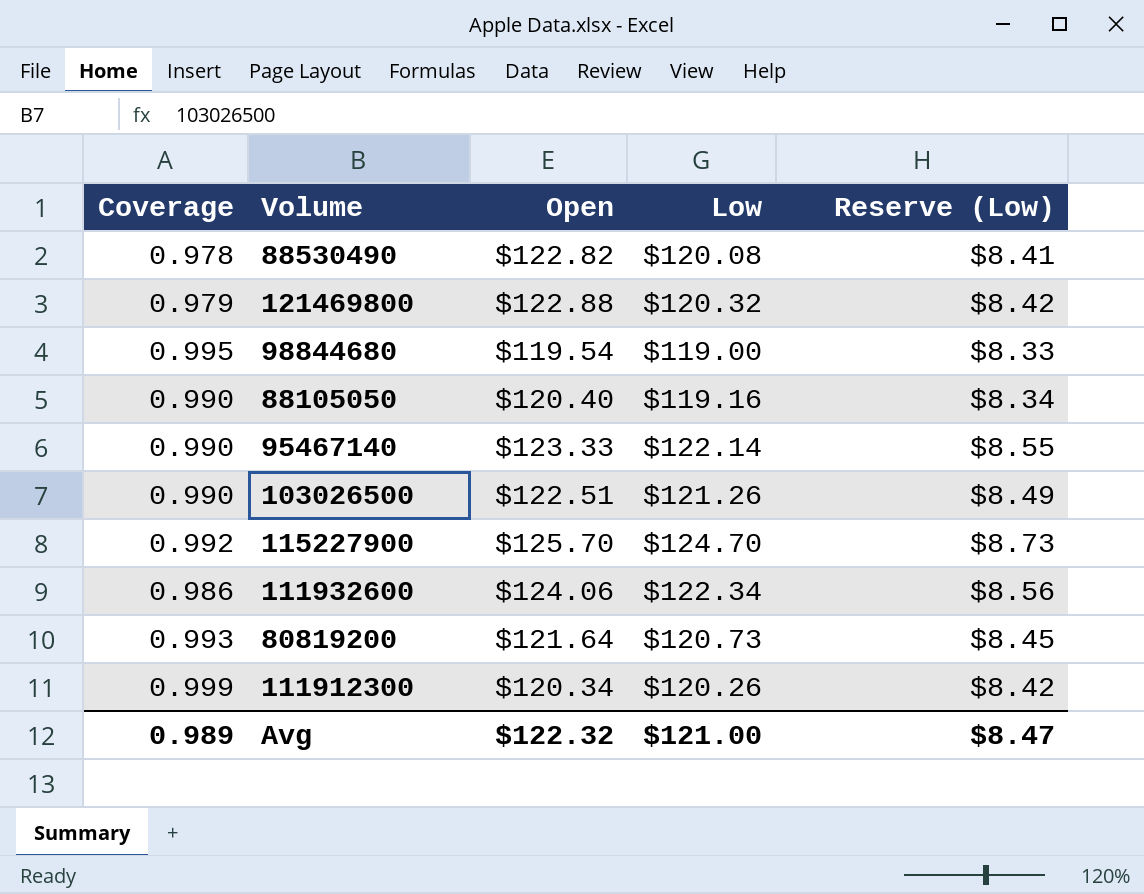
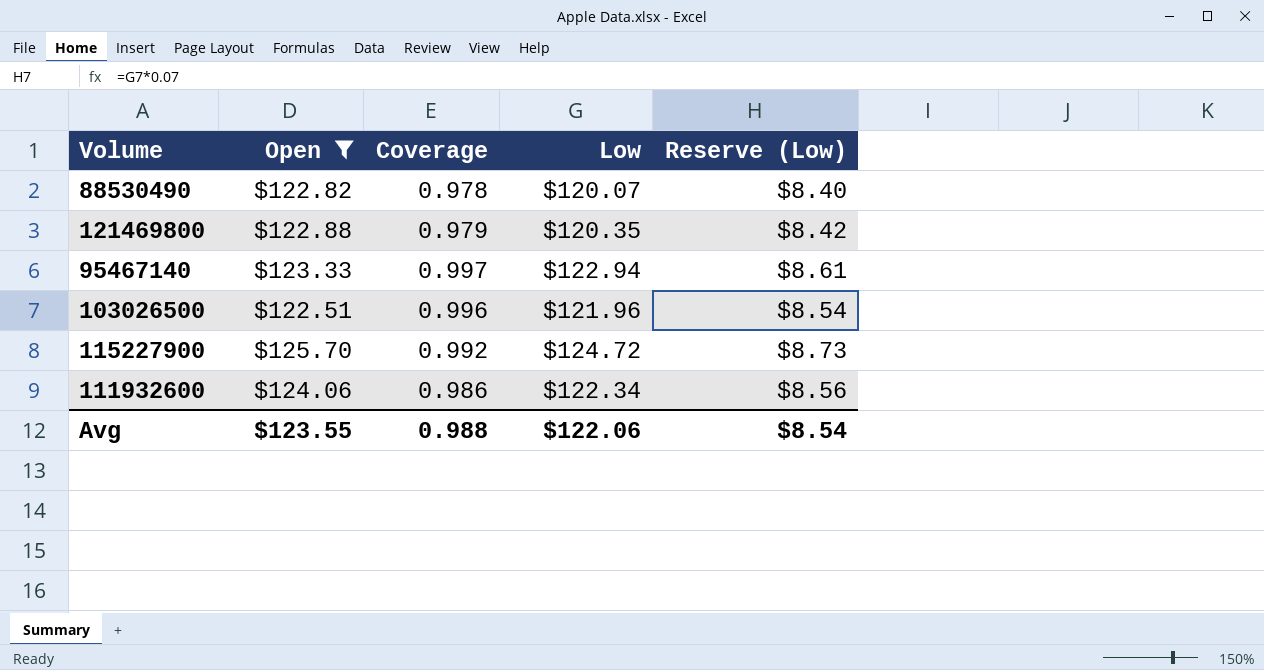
filter: none -> Open >= $122.51
column Coverage | position: 1 -> 3
88530490 | Low: $120.08 -> $120.07
88530490 | Reserve (Low): $8.41 -> $8.40
121469800 | Low: $120.32 -> $120.35
95467140 | Coverage: 0.990 -> 0.997
95467140 | Low: $122.14 -> $122.94
95467140 | Reserve (Low): $8.55 -> $8.61
103026500 | Coverage: 0.990 -> 0.996
103026500 | Low: $121.26 -> $121.96
103026500 | Reserve (Low): $8.49 -> $8.54
115227900 | Low: $124.70 -> $124.72
Avg | Open: $122.32 -> $123.55
Avg | Coverage: 0.989 -> 0.988
Avg | Low: $121.00 -> $122.06
Avg | Reserve (Low): $8.47 -> $8.54

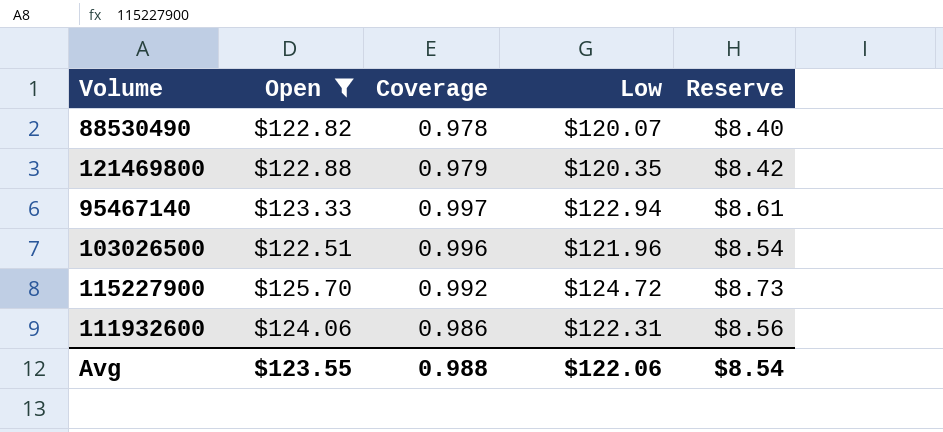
column name: Reserve (Low) -> Reserve
111932600 | Low: $122.34 -> $122.31

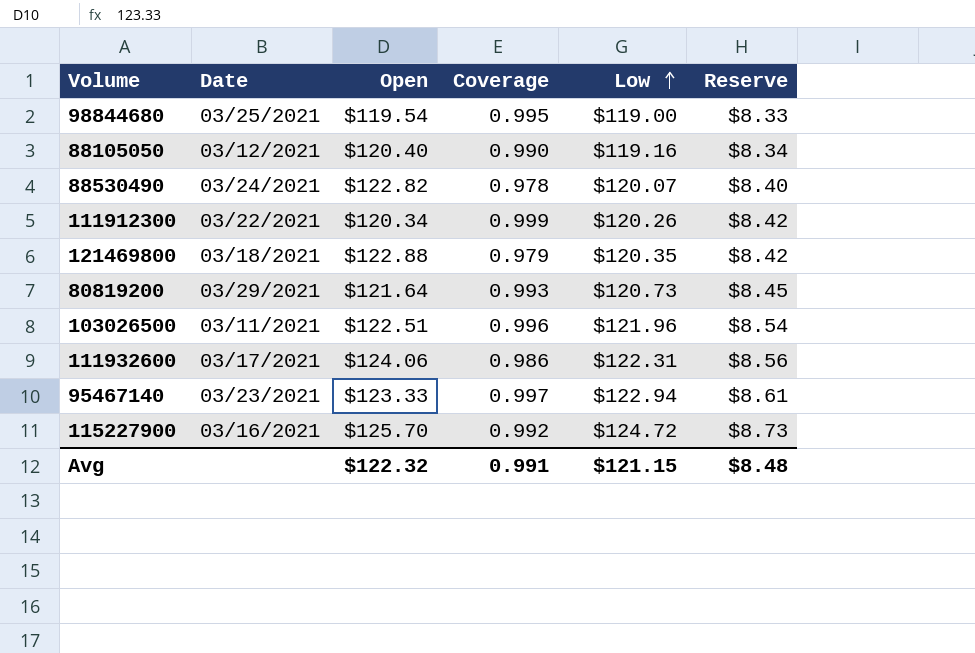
filter: Open >= $122.51 -> none
row order: none -> Low ascending
column Date | position: none -> 2
Avg | Open: $123.55 -> $122.32
Avg | Coverage: 0.988 -> 0.991
Avg | Low: $122.06 -> $121.15
Avg | Reserve: $8.54 -> $8.48

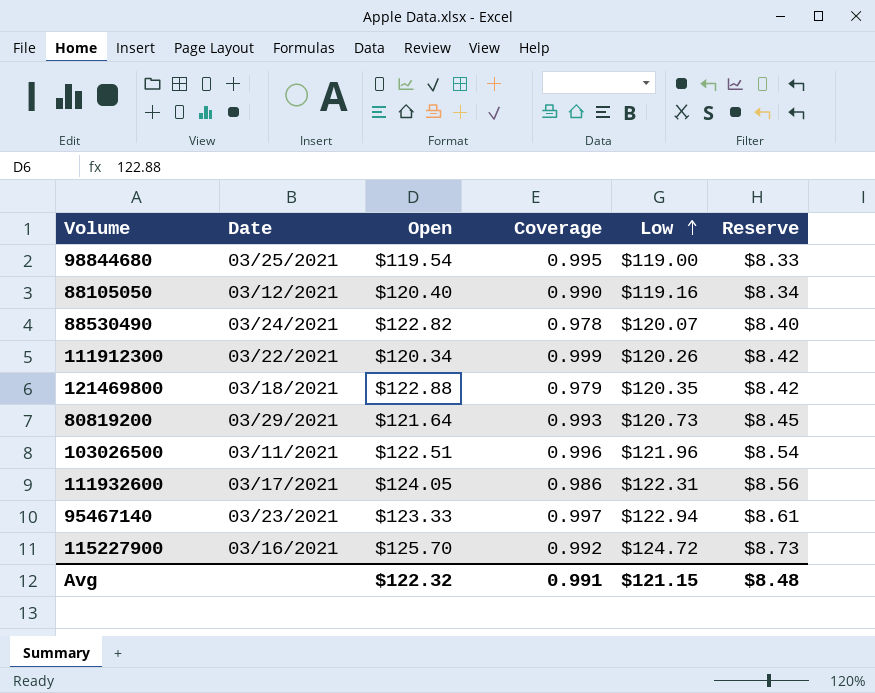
111932600 | Open: $124.06 -> $124.05

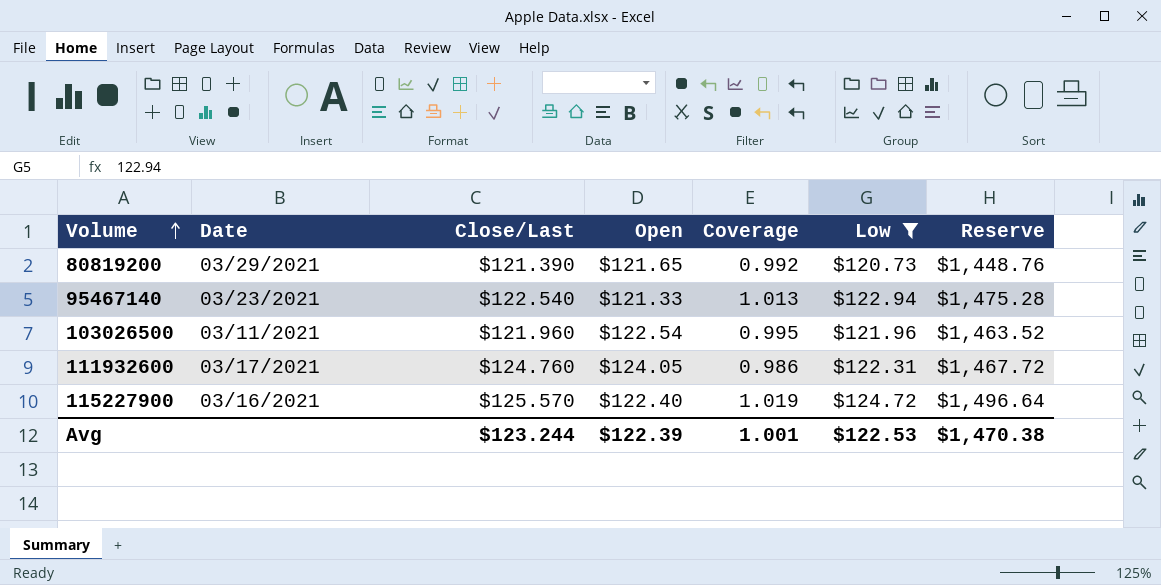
filter: none -> Low >= $120.73
row order: Low ascending -> Volume ascending
column Close/Last | position: none -> 3
column Reserve | formula: [Low] * 0.07 -> [Low] * 12
80819200 | Open: $121.64 -> $121.65
80819200 | Coverage: 0.993 -> 0.992
95467140 | Open: $123.33 -> $121.33
95467140 | Coverage: 0.997 -> 1.013
103026500 | Open: $122.51 -> $122.54
103026500 | Coverage: 0.996 -> 0.995
115227900 | Open: $125.70 -> $122.40
115227900 | Coverage: 0.992 -> 1.019
Avg | Open: $122.32 -> $122.39
Avg | Coverage: 0.991 -> 1.001
Avg | Low: $121.15 -> $122.53
Avg | Reserve: $8.48 -> $1,470.38

